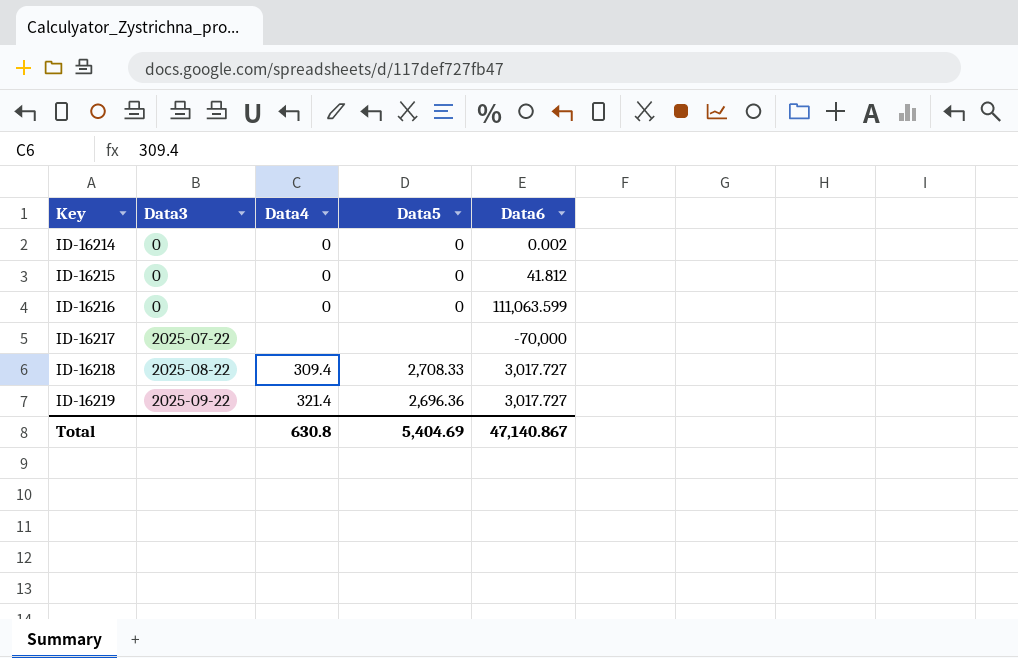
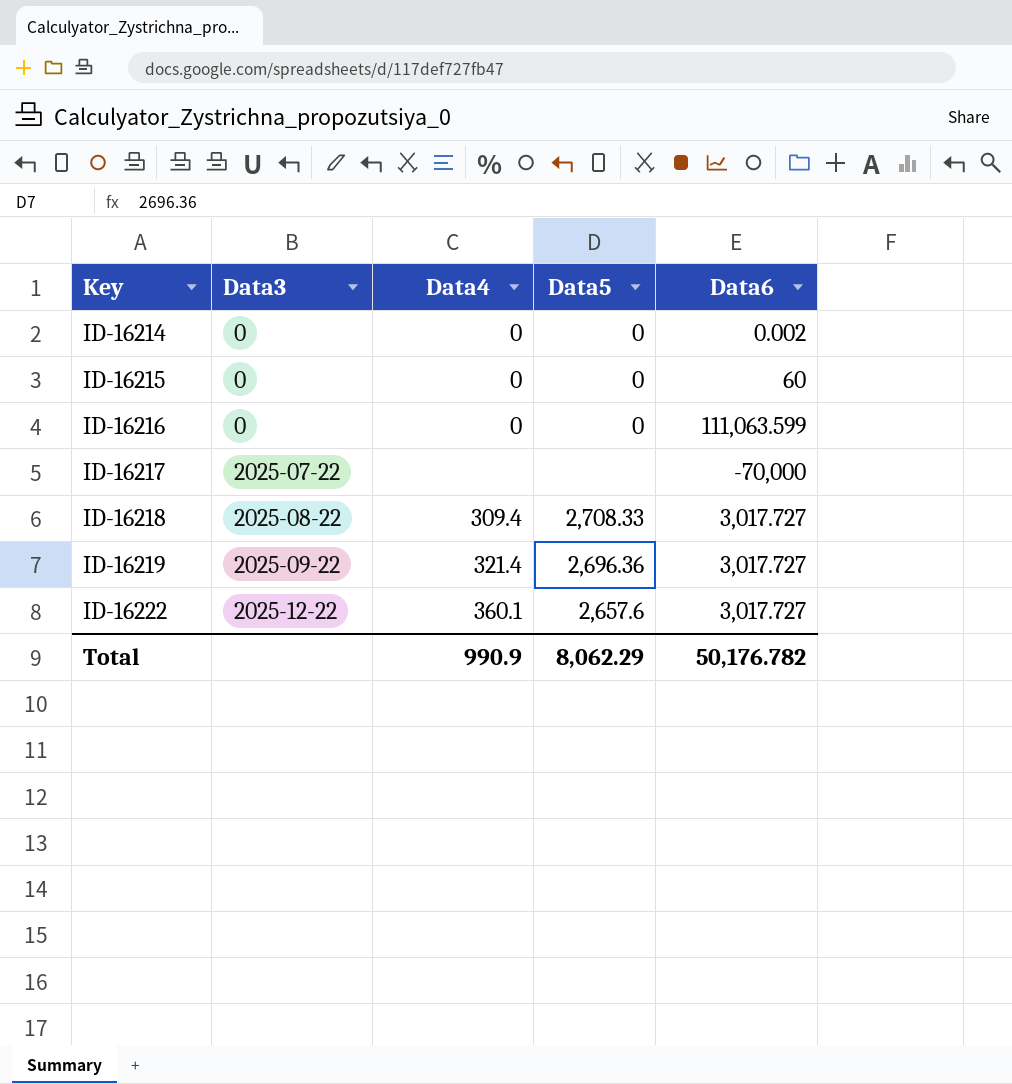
ID-16215 | Data6: 41.812 -> 60
row ID-16222: none -> 2025-12-22 | 360.1 | 2,657.6 | 3,017.727
Total | Data4: 630.8 -> 990.9
Total | Data5: 5,404.69 -> 8,062.29
Total | Data6: 47,140.867 -> 50,176.782

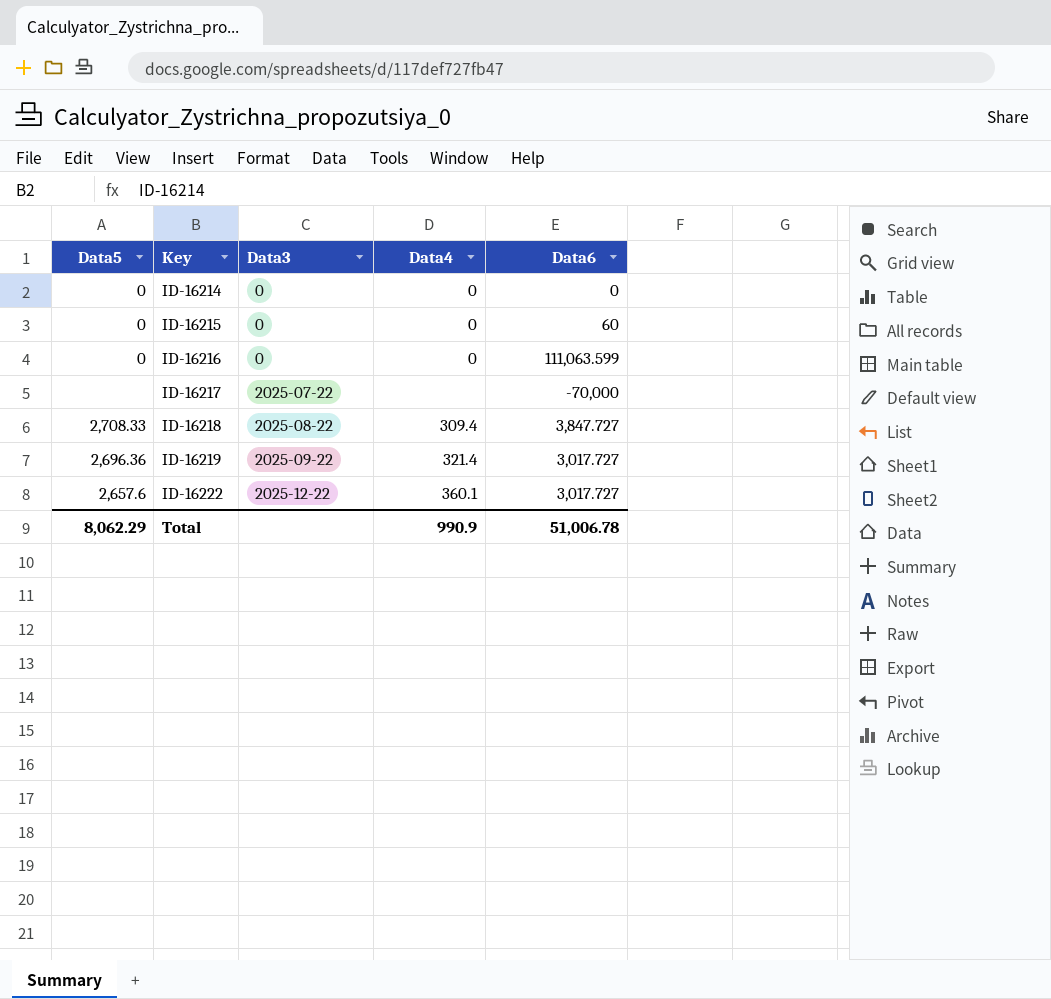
column Data5 | position: 4 -> 1
ID-16214 | Data6: 0.002 -> 0
ID-16218 | Data6: 3,017.727 -> 3,847.727
Total | Data6: 50,176.782 -> 51,006.78

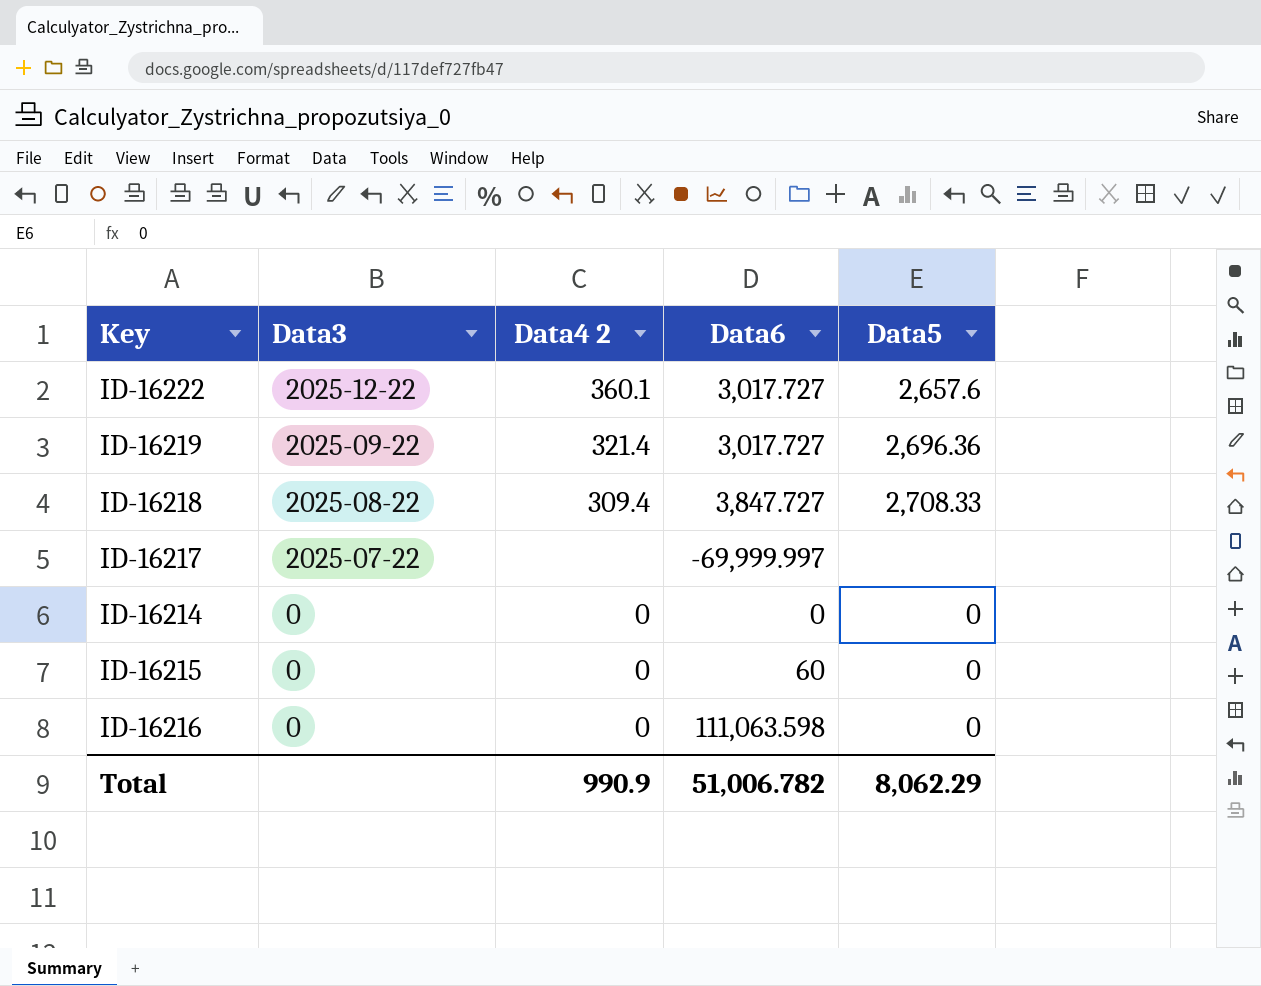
row order: Key ascending -> Data3 descending
column name: Data4 -> Data4 2
column Data5 | position: 1 -> 5
ID-16217 | Data6: -70,000 -> -69,999.997
ID-16216 | Data6: 111,063.599 -> 111,063.598
Total | Data6: 51,006.78 -> 51,006.782

